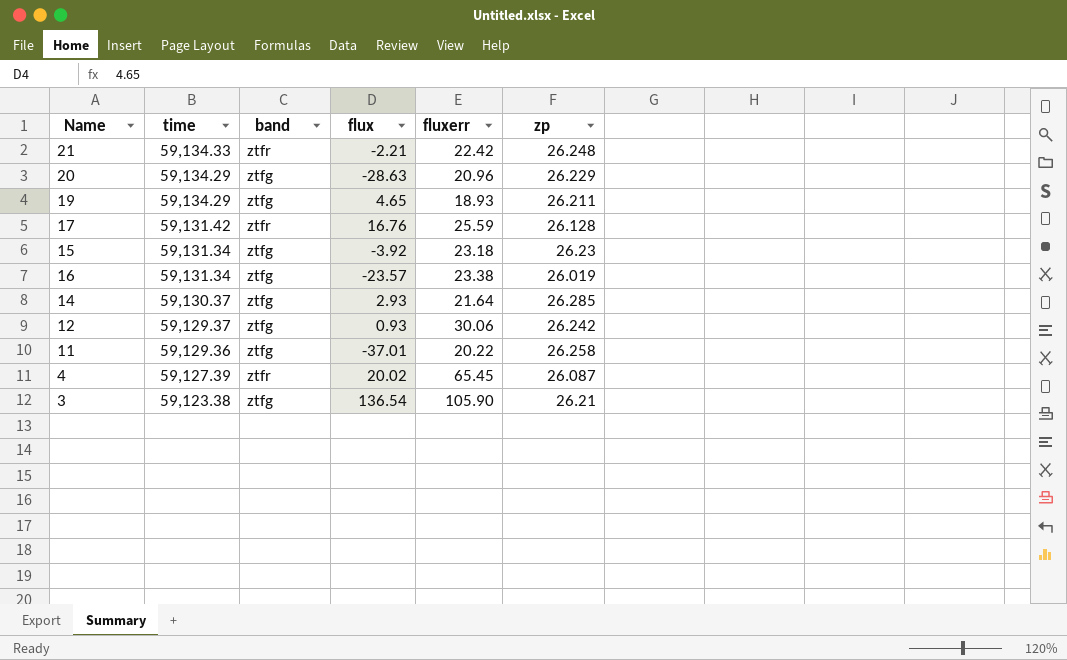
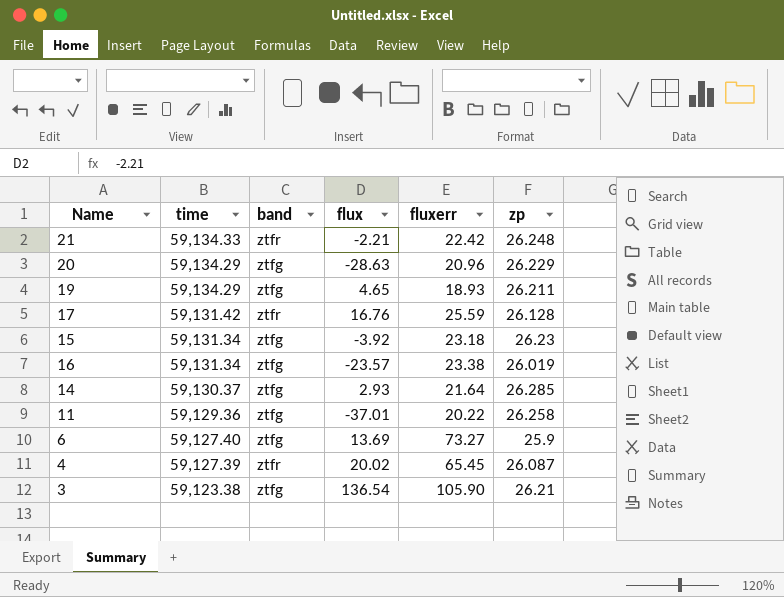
row 12: 59,129.37 | ztfg | 0.93 | 30.06 | 26.242 -> none
row 6: none -> 59,127.40 | ztfg | 13.69 | 73.27 | 25.9

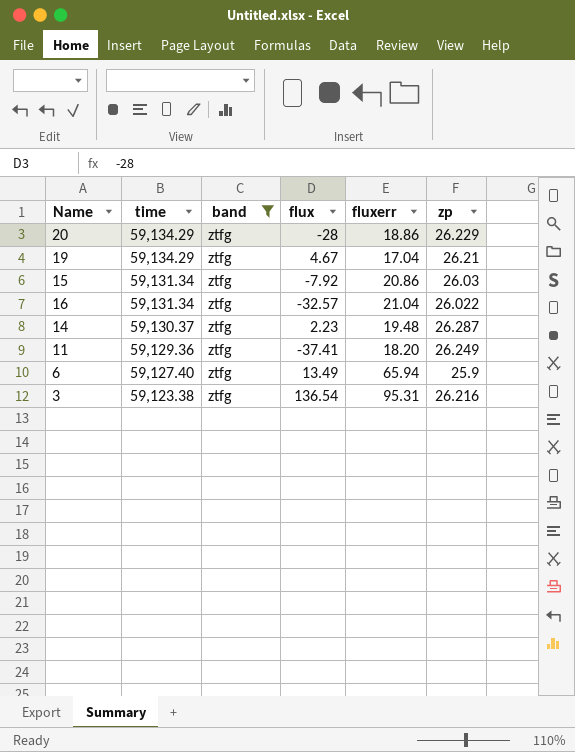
filter: none -> band = ztfg
20 | flux: -28.63 -> -28
20 | fluxerr: 20.96 -> 18.86
19 | flux: 4.65 -> 4.67
19 | fluxerr: 18.93 -> 17.04
19 | zp: 26.211 -> 26.21
15 | flux: -3.92 -> -7.92
15 | fluxerr: 23.18 -> 20.86
15 | zp: 26.23 -> 26.03
16 | flux: -23.57 -> -32.57
16 | fluxerr: 23.38 -> 21.04
16 | zp: 26.019 -> 26.022
14 | flux: 2.93 -> 2.23
14 | fluxerr: 21.64 -> 19.48
14 | zp: 26.285 -> 26.287
11 | flux: -37.01 -> -37.41
11 | fluxerr: 20.22 -> 18.20
11 | zp: 26.258 -> 26.249
6 | flux: 13.69 -> 13.49
6 | fluxerr: 73.27 -> 65.94
3 | fluxerr: 105.90 -> 95.31
3 | zp: 26.21 -> 26.216

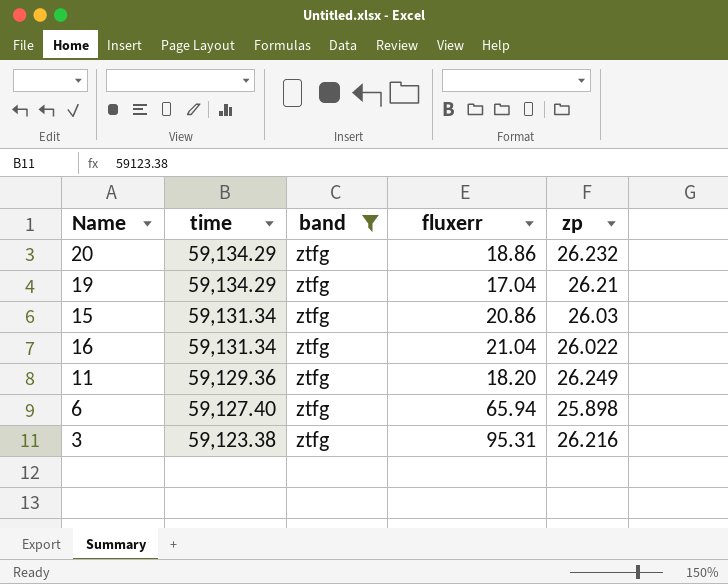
column flux | position: 4 -> none
row 14: 59,130.37 | ztfg | 2.23 | 19.48 | 26.287 -> none
20 | zp: 26.229 -> 26.232
6 | zp: 25.9 -> 25.898

